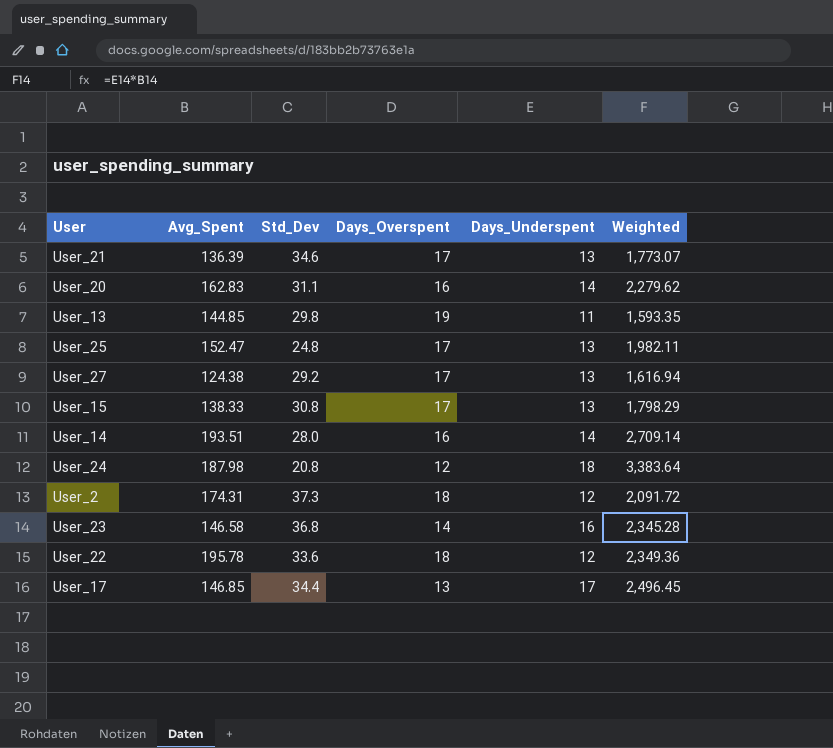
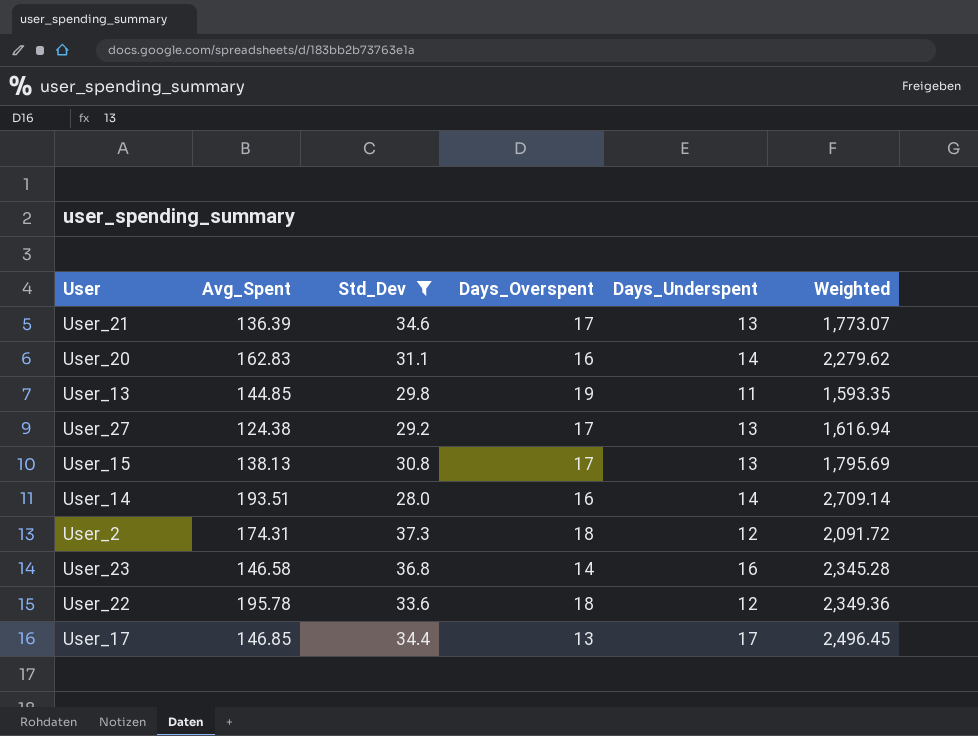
filter: none -> Std_Dev >= 28.0
User_15 | Avg_Spent: 138.33 -> 138.13
User_15 | Weighted: 1,798.29 -> 1,795.69

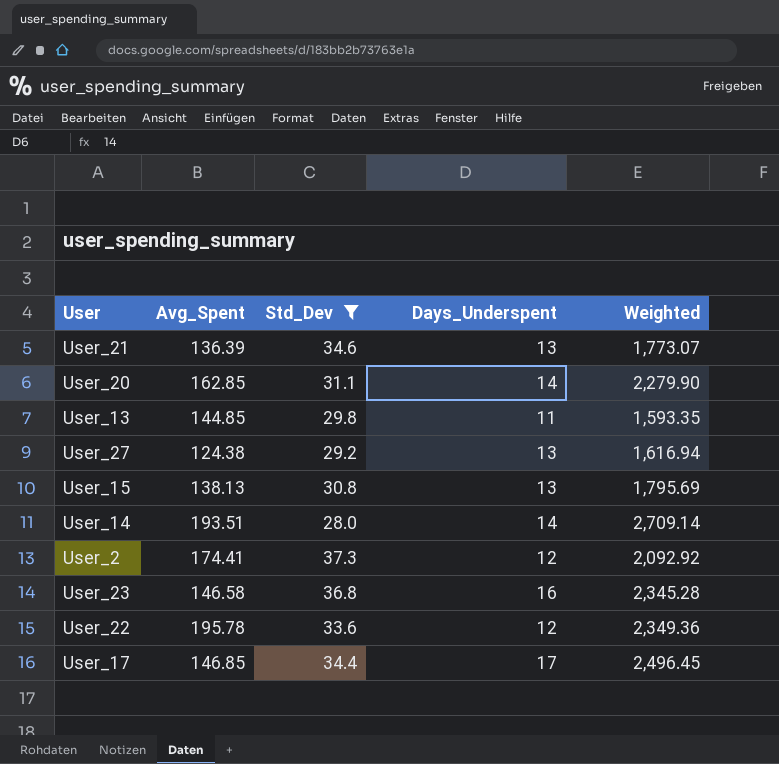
column Days_Overspent | position: 4 -> none
User_20 | Avg_Spent: 162.83 -> 162.85
User_20 | Weighted: 2,279.62 -> 2,279.90
User_2 | Avg_Spent: 174.31 -> 174.41
User_2 | Weighted: 2,091.72 -> 2,092.92

